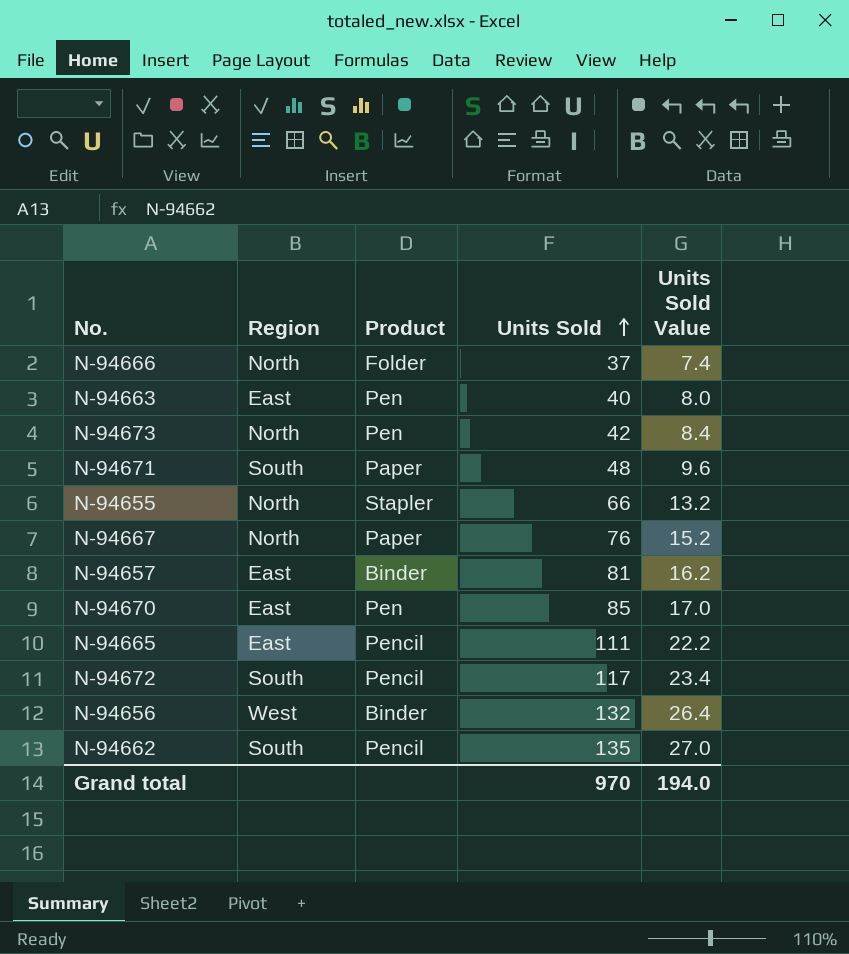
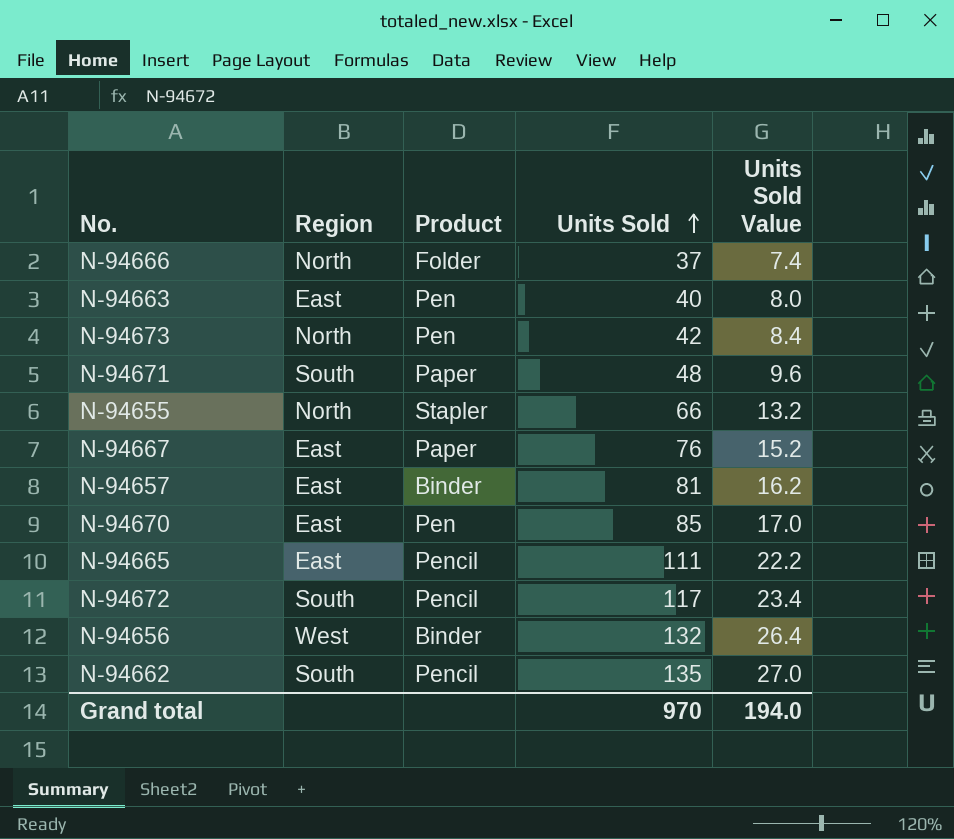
N-94667 | Region: North -> East

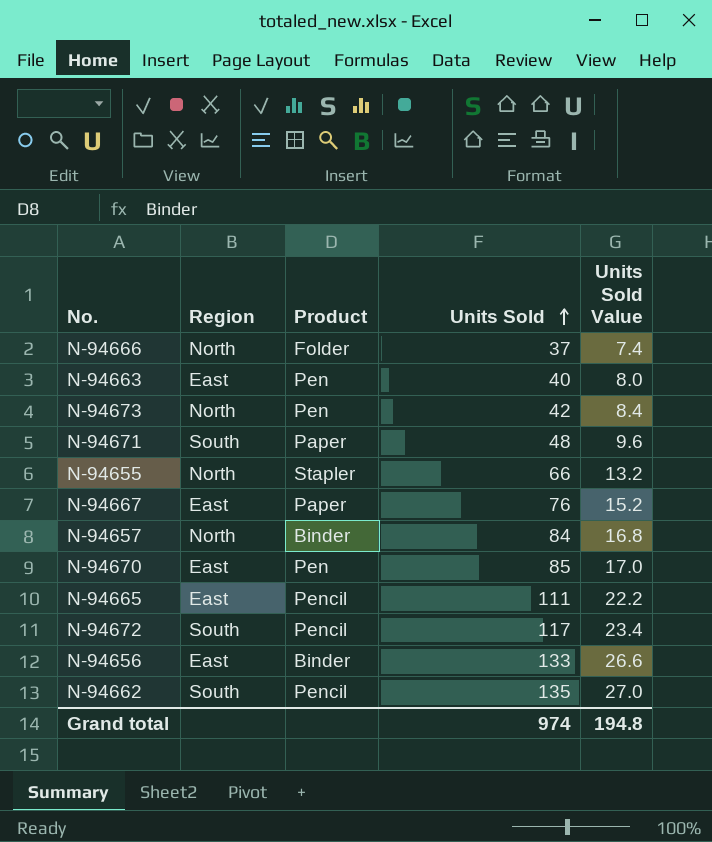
N-94657 | Region: East -> North
N-94657 | Units Sold: 81 -> 84
N-94657 | Units Sold Value: 16.2 -> 16.8
N-94656 | Region: West -> East
N-94656 | Units Sold: 132 -> 133
N-94656 | Units Sold Value: 26.4 -> 26.6
Grand total | Units Sold: 970 -> 974
Grand total | Units Sold Value: 194.0 -> 194.8

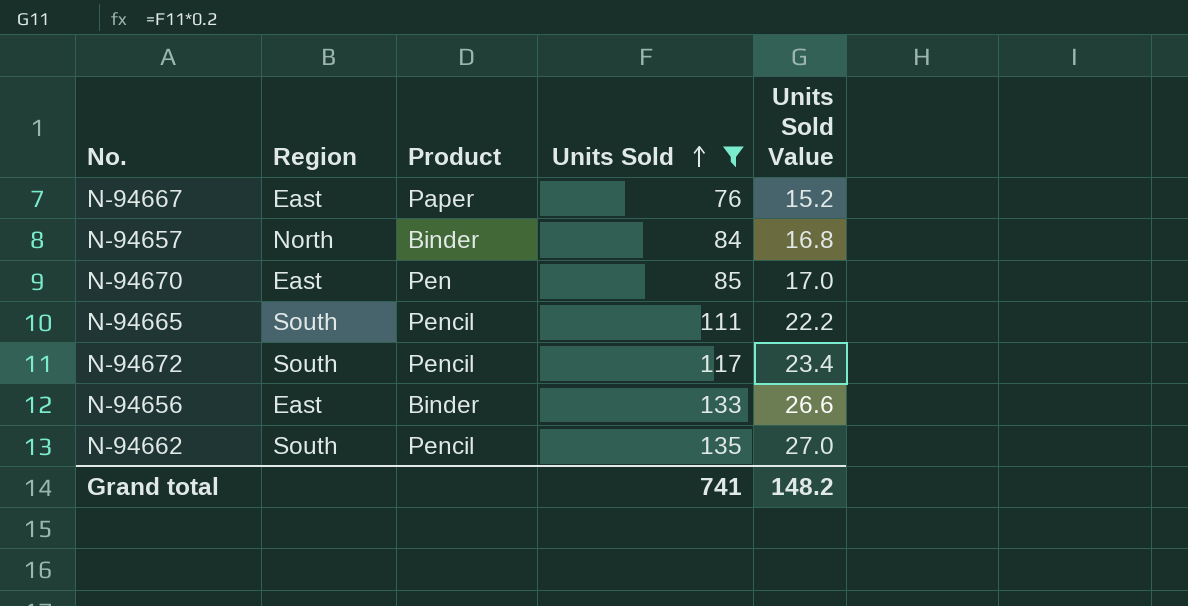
filter: none -> Units Sold >= 76
N-94665 | Region: East -> South
Grand total | Units Sold: 974 -> 741
Grand total | Units Sold Value: 194.8 -> 148.2

